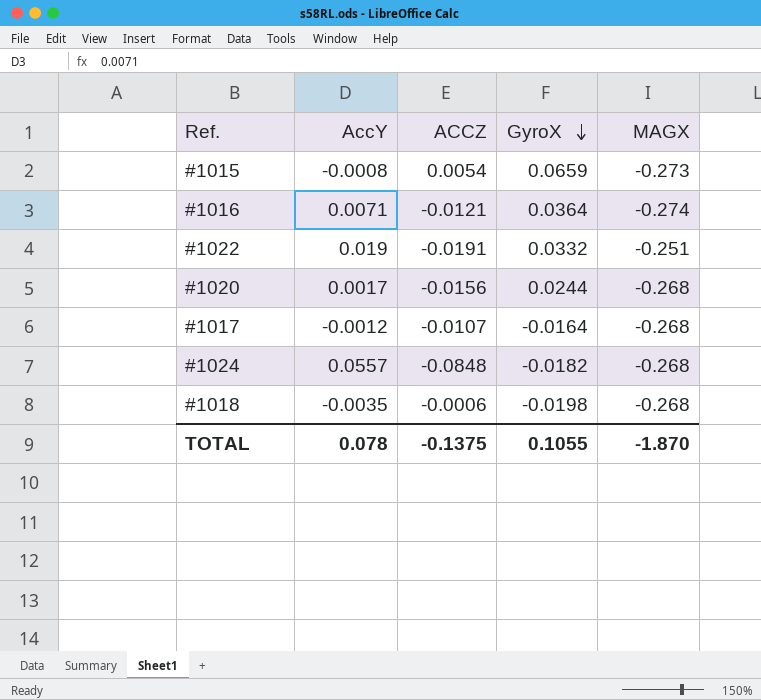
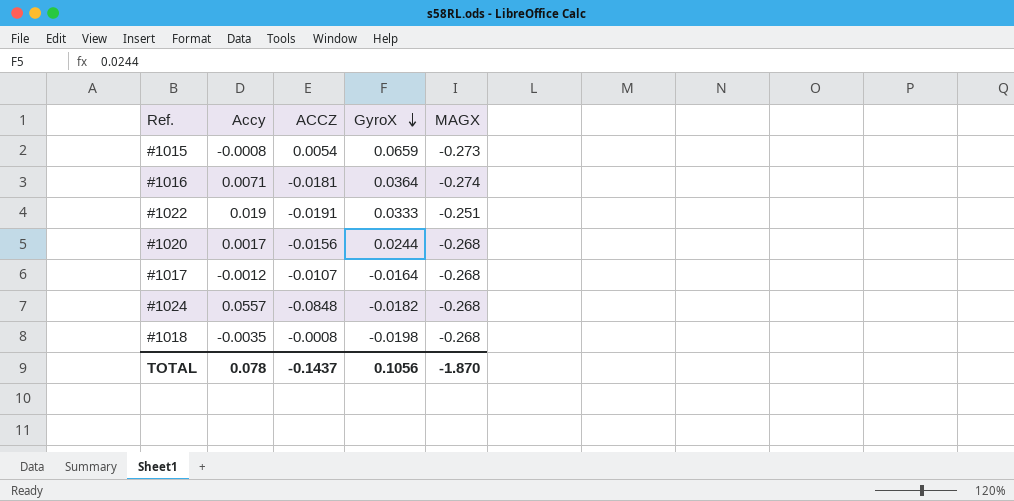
column name: AccY -> Accy
#1016 | ACCZ: -0.0121 -> -0.0181
#1022 | GyroX: 0.0332 -> 0.0333
#1018 | ACCZ: -0.0006 -> -0.0008
TOTAL | ACCZ: -0.1375 -> -0.1437
TOTAL | GyroX: 0.1055 -> 0.1056

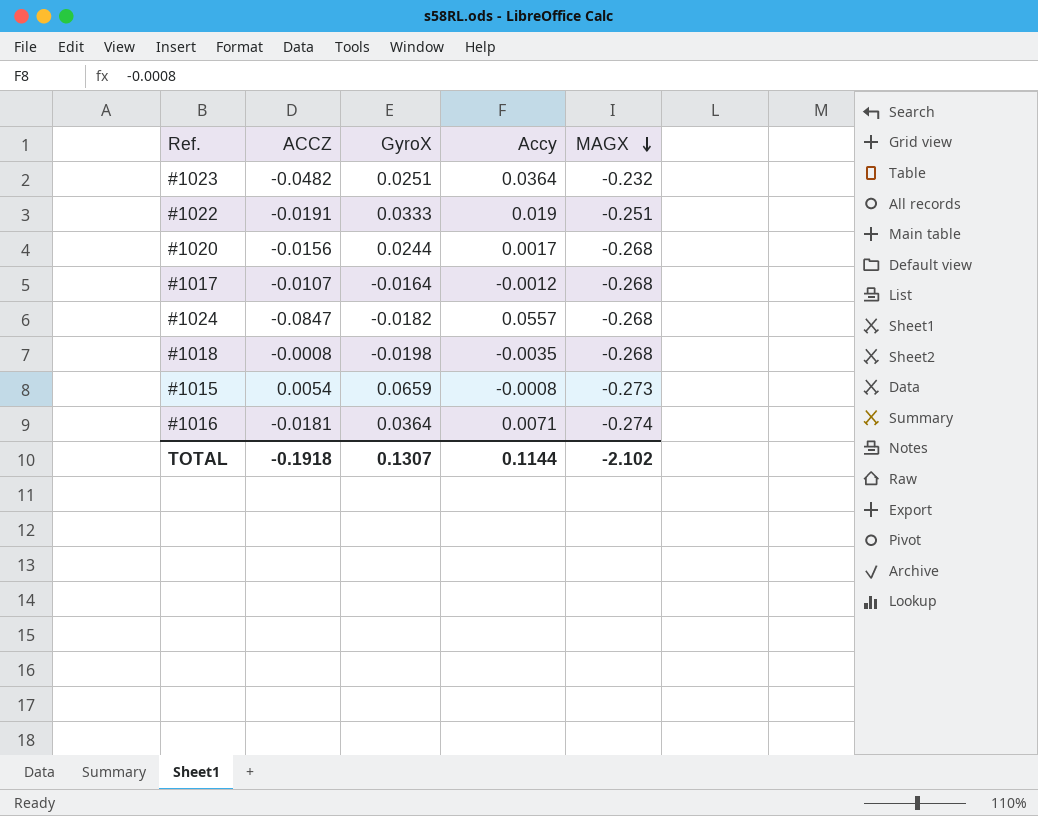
row order: GyroX descending -> MAGX descending
column Accy | position: 2 -> 4
row #1023: none -> -0.0482 | 0.0251 | 0.0364 | -0.232
#1024 | ACCZ: -0.0848 -> -0.0847
TOTAL | ACCZ: -0.1437 -> -0.1918
TOTAL | GyroX: 0.1056 -> 0.1307
TOTAL | Accy: 0.078 -> 0.1144
TOTAL | MAGX: -1.870 -> -2.102

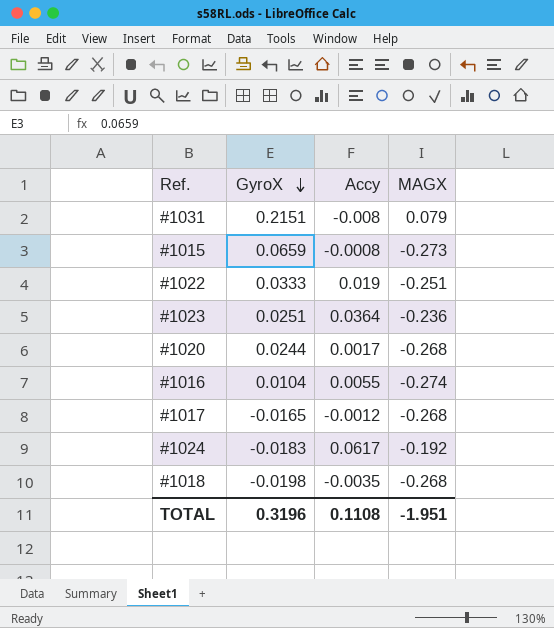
row order: MAGX descending -> GyroX descending
column ACCZ | position: 2 -> none
row #1031: none -> 0.2151 | -0.008 | 0.079
#1023 | MAGX: -0.232 -> -0.236
#1016 | GyroX: 0.0364 -> 0.0104
#1016 | Accy: 0.0071 -> 0.0055
#1017 | GyroX: -0.0164 -> -0.0165
#1024 | GyroX: -0.0182 -> -0.0183
#1024 | Accy: 0.0557 -> 0.0617
#1024 | MAGX: -0.268 -> -0.192
TOTAL | GyroX: 0.1307 -> 0.3196
TOTAL | Accy: 0.1144 -> 0.1108
TOTAL | MAGX: -2.102 -> -1.951

